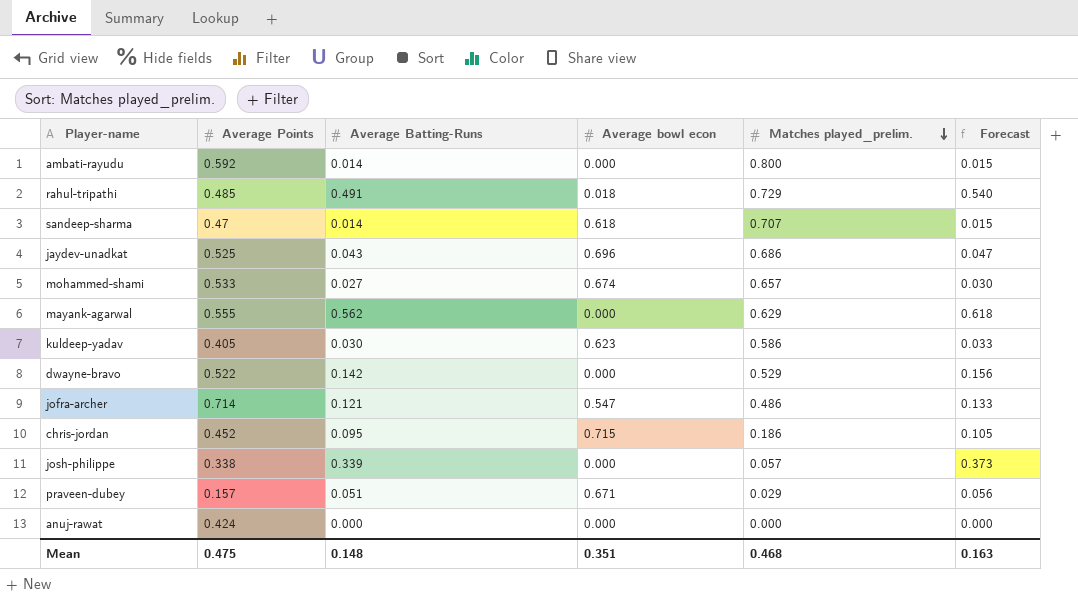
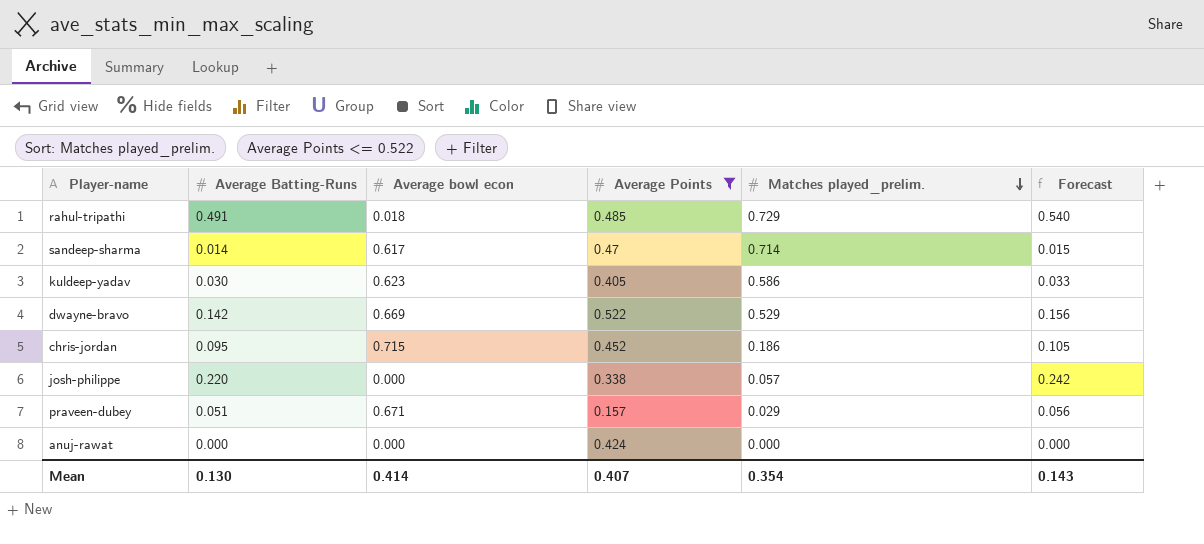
filter: none -> Average Points <= 0.522
column Average Points | position: 2 -> 4
sandeep-sharma | Average bowl econ: 0.618 -> 0.617
sandeep-sharma | Matches played_prelim.: 0.707 -> 0.714
dwayne-bravo | Average bowl econ: 0.000 -> 0.669
josh-philippe | Average Batting-Runs: 0.339 -> 0.220
josh-philippe | Forecast: 0.373 -> 0.242
Mean | Average Batting-Runs: 0.148 -> 0.130
Mean | Average bowl econ: 0.351 -> 0.414
Mean | Average Points: 0.475 -> 0.407
Mean | Matches played_prelim.: 0.468 -> 0.354
Mean | Forecast: 0.163 -> 0.143

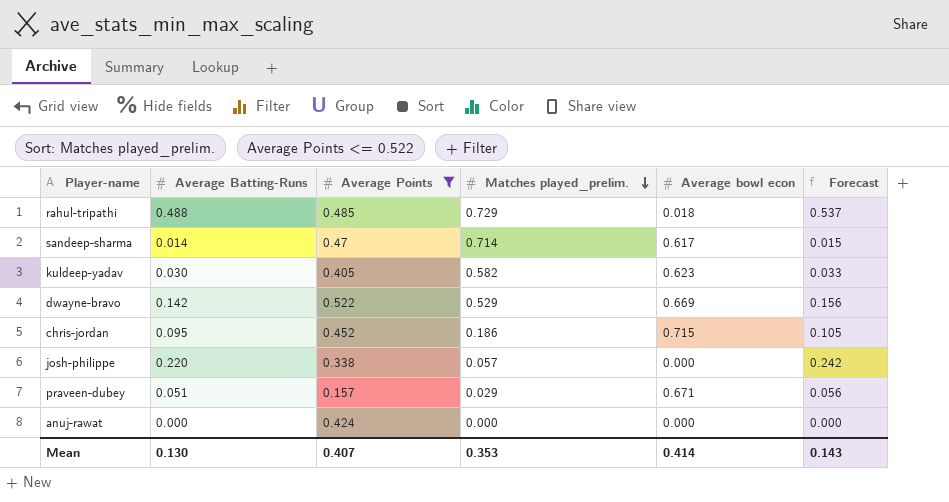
column Average bowl econ | position: 3 -> 5
rahul-tripathi | Average Batting-Runs: 0.491 -> 0.488
rahul-tripathi | Forecast: 0.540 -> 0.537
kuldeep-yadav | Matches played_prelim.: 0.586 -> 0.582
Mean | Matches played_prelim.: 0.354 -> 0.353

